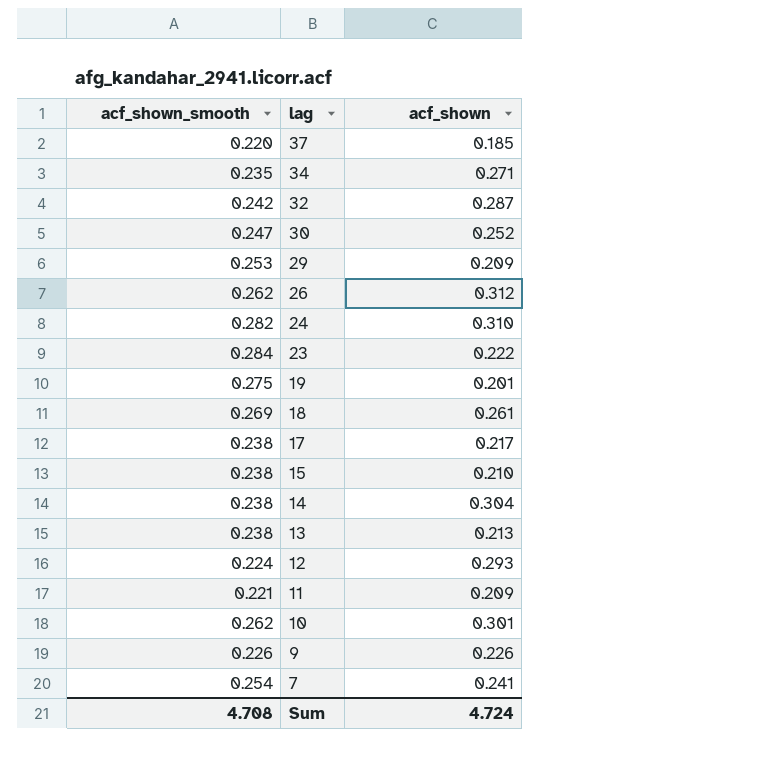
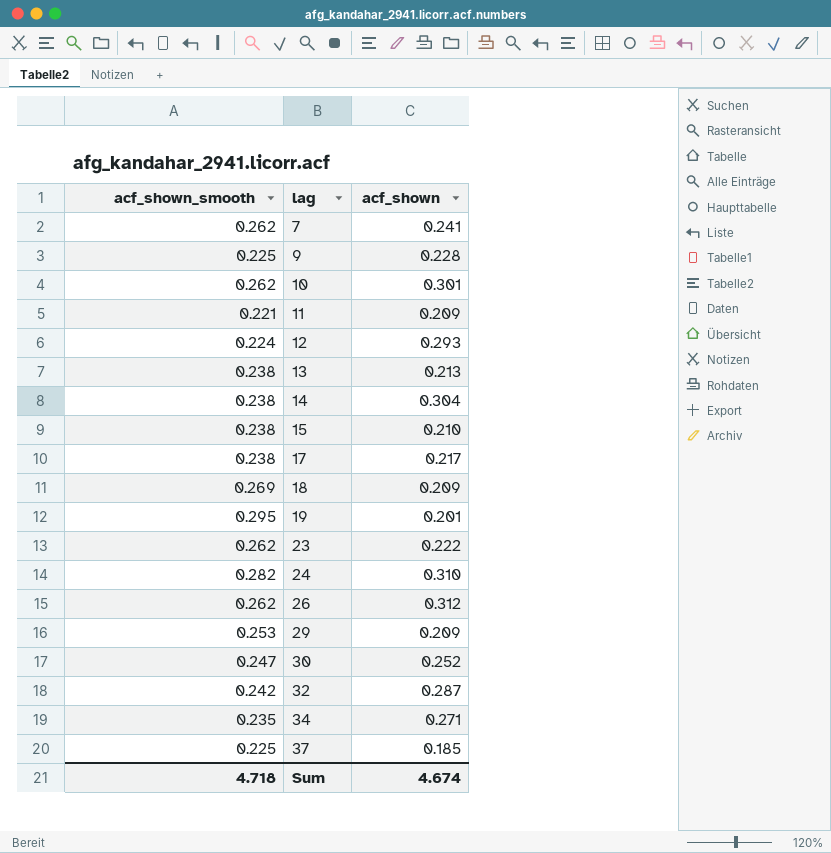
row order: lag descending -> lag ascending
7 | acf_shown_smooth: 0.254 -> 0.262
9 | acf_shown_smooth: 0.226 -> 0.225
9 | acf_shown: 0.226 -> 0.228
18 | acf_shown: 0.261 -> 0.209
19 | acf_shown_smooth: 0.275 -> 0.295
23 | acf_shown_smooth: 0.284 -> 0.262
37 | acf_shown_smooth: 0.220 -> 0.225
Sum | acf_shown_smooth: 4.708 -> 4.718
Sum | acf_shown: 4.724 -> 4.674

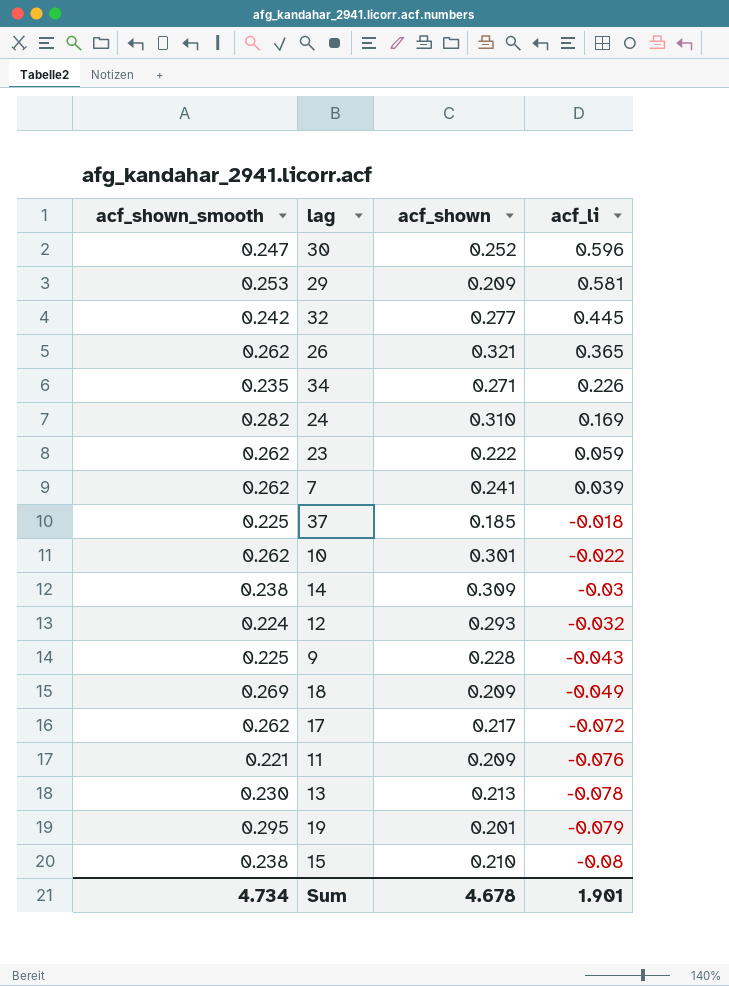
row order: lag ascending -> acf_li descending
column acf_li | position: none -> 4
32 | acf_shown: 0.287 -> 0.277
26 | acf_shown: 0.312 -> 0.321
14 | acf_shown: 0.304 -> 0.309
17 | acf_shown_smooth: 0.238 -> 0.262
13 | acf_shown_smooth: 0.238 -> 0.230
Sum | acf_shown_smooth: 4.718 -> 4.734
Sum | acf_shown: 4.674 -> 4.678

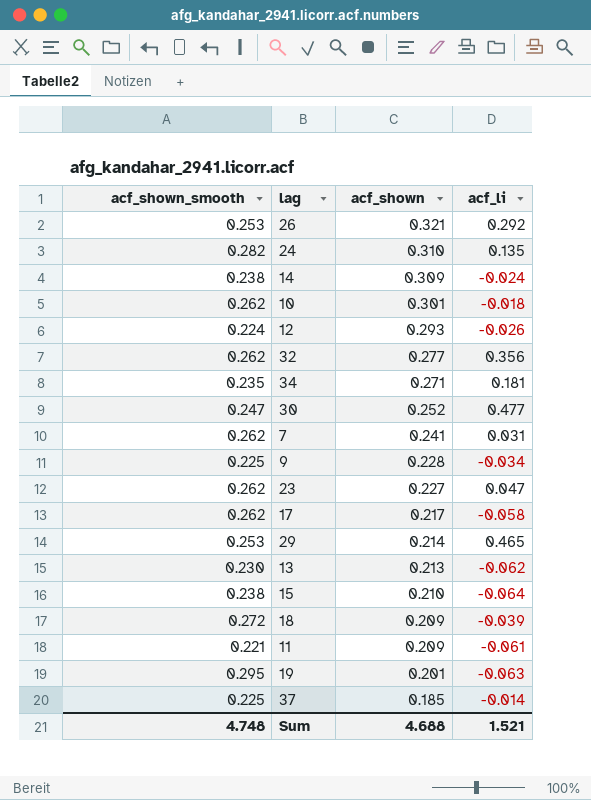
row order: acf_li descending -> acf_shown descending
26 | acf_shown_smooth: 0.262 -> 0.253
26 | acf_li: 0.365 -> 0.292
24 | acf_li: 0.169 -> 0.135
14 | acf_li: -0.03 -> -0.024
10 | acf_li: -0.022 -> -0.018
12 | acf_li: -0.032 -> -0.026
32 | acf_shown_smooth: 0.242 -> 0.262
32 | acf_li: 0.445 -> 0.356
34 | acf_li: 0.226 -> 0.181
30 | acf_li: 0.596 -> 0.477
7 | acf_li: 0.039 -> 0.031
9 | acf_li: -0.043 -> -0.034
23 | acf_shown: 0.222 -> 0.227
23 | acf_li: 0.059 -> 0.047
17 | acf_li: -0.072 -> -0.058
29 | acf_shown: 0.209 -> 0.214
29 | acf_li: 0.581 -> 0.465
13 | acf_li: -0.078 -> -0.062
15 | acf_li: -0.08 -> -0.064
18 | acf_shown_smooth: 0.269 -> 0.272
18 | acf_li: -0.049 -> -0.039
11 | acf_li: -0.076 -> -0.061
19 | acf_li: -0.079 -> -0.063
37 | acf_li: -0.018 -> -0.014
Sum | acf_shown_smooth: 4.734 -> 4.748
Sum | acf_shown: 4.678 -> 4.688
Sum | acf_li: 1.901 -> 1.521

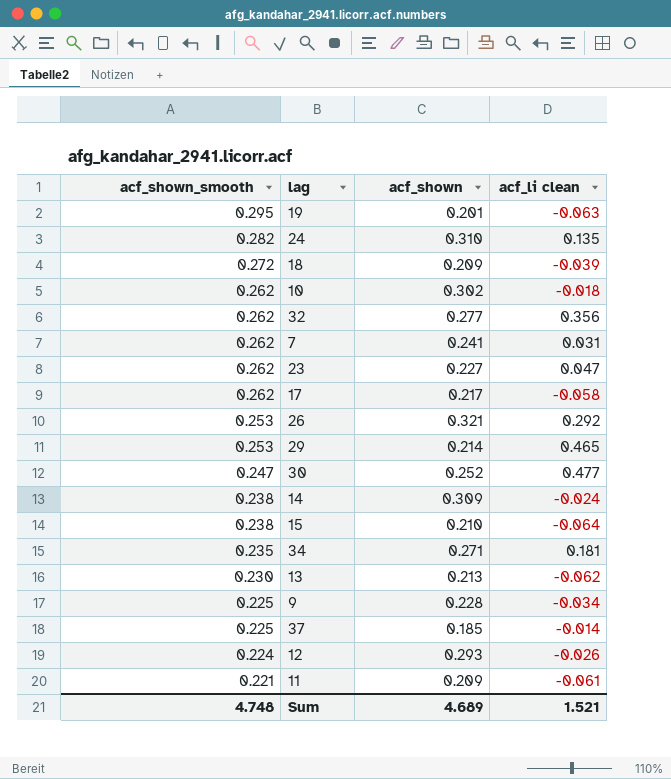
row order: acf_shown descending -> acf_shown_smooth descending
column name: acf_li -> acf_li clean
10 | acf_shown: 0.301 -> 0.302
Sum | acf_shown: 4.688 -> 4.689

